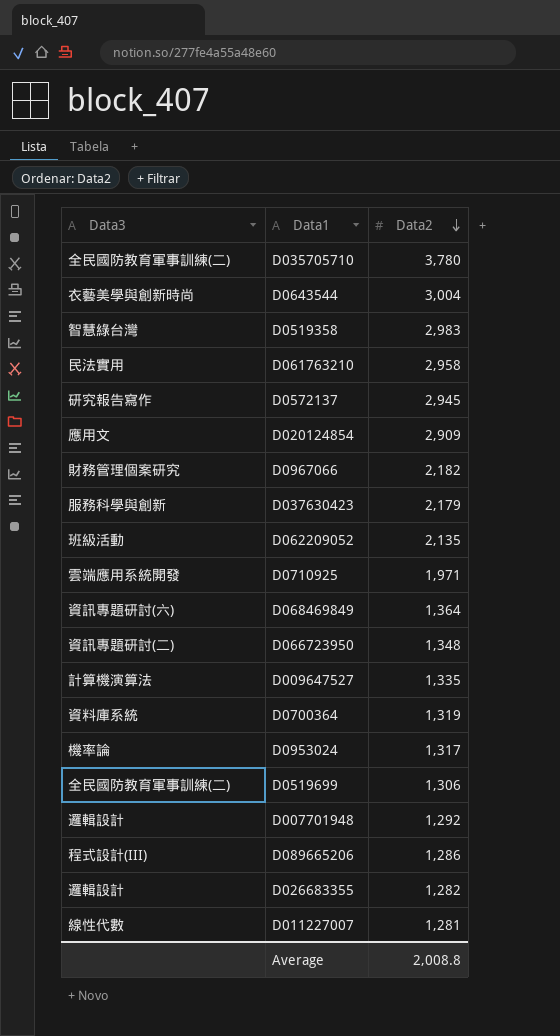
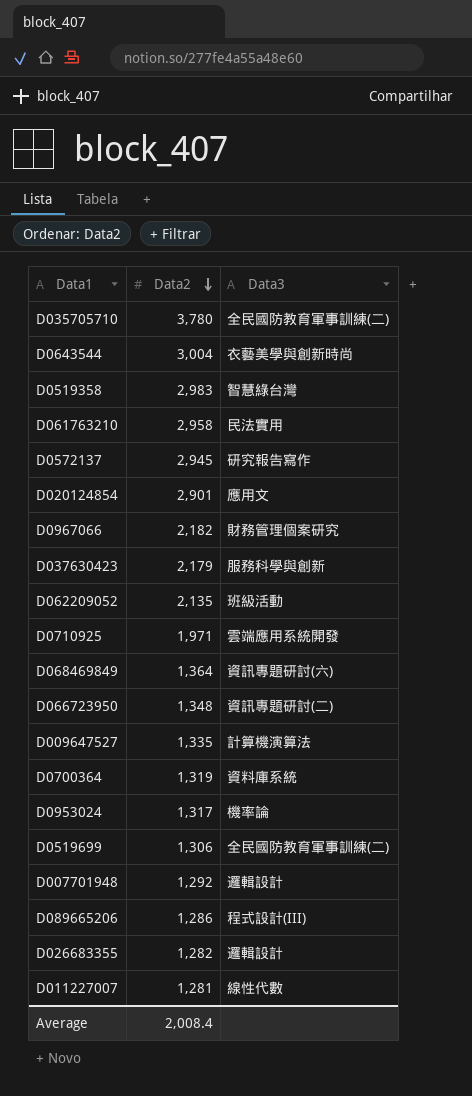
column Data3 | position: 1 -> 3
D020124854 | Data2: 2,909 -> 2,901
Average | Data2: 2,008.8 -> 2,008.4

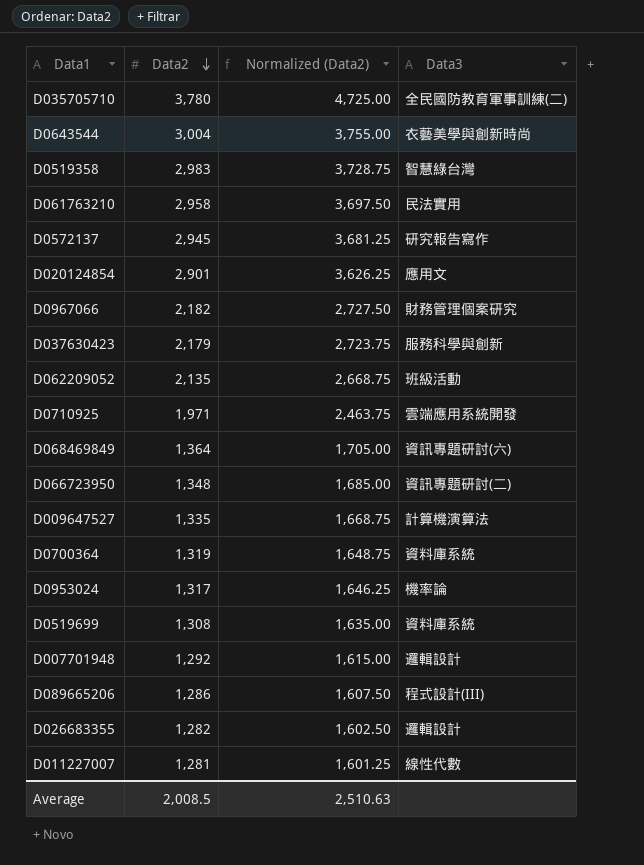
column Normalized (Data2) | formula: none -> [Data2] * 1.25
D0519699 | Data2: 1,306 -> 1,308
D0519699 | Data3: 全民國防教育軍事訓練(二) -> 資料庫系統
Average | Data2: 2,008.4 -> 2,008.5

